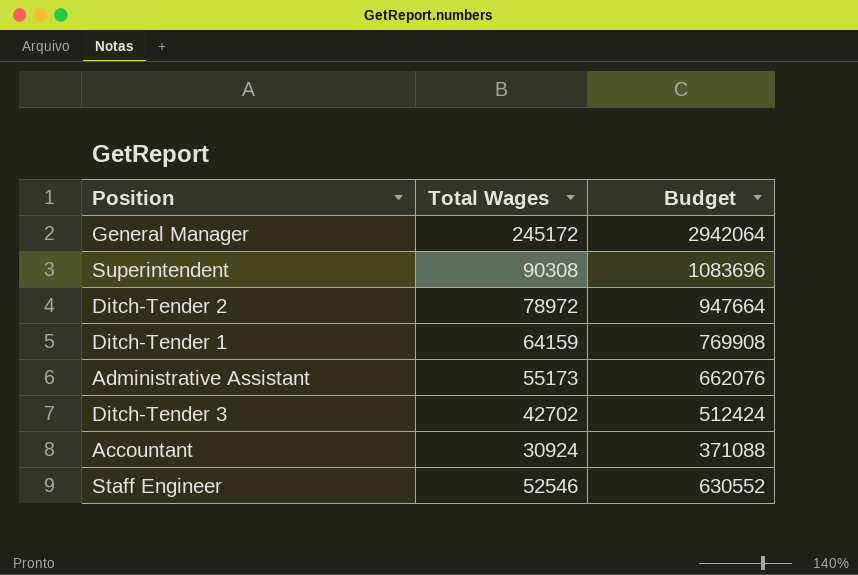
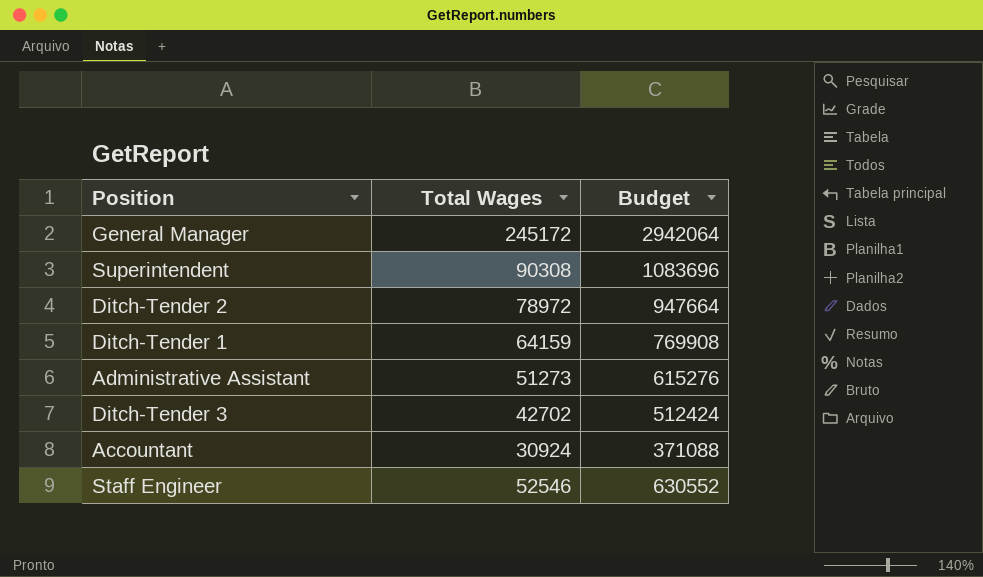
Administrative Assistant | Total Wages: 55173 -> 51273
Administrative Assistant | Budget: 662076 -> 615276

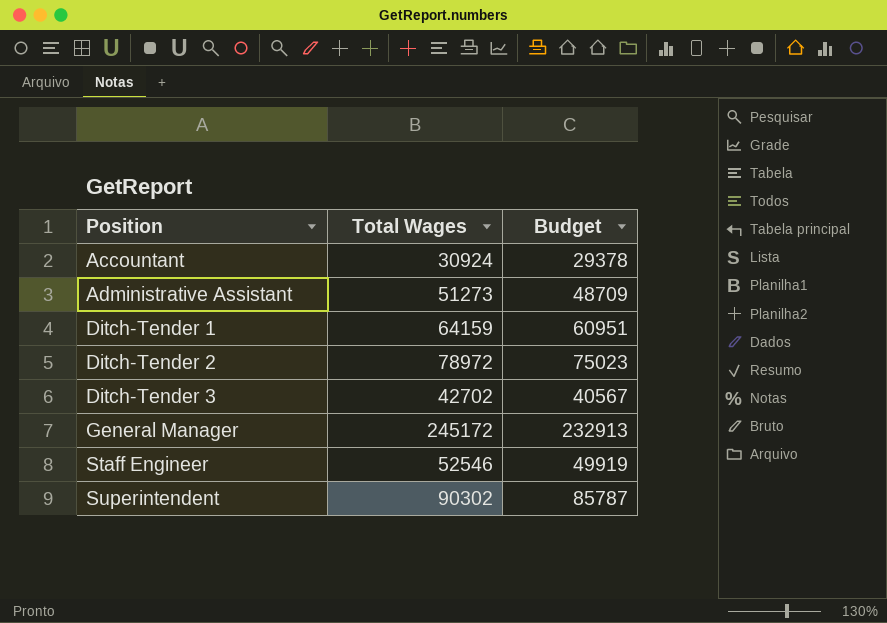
row order: none -> Position ascending
column Budget | formula: [Total Wages] * 12 -> [Total Wages] * 0.95
Superintendent | Total Wages: 90308 -> 90302

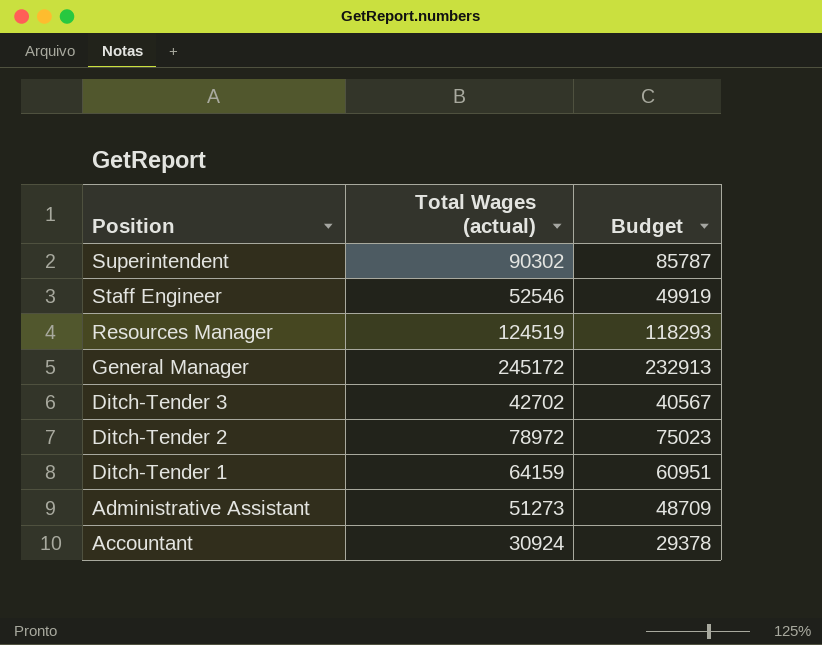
row order: Position ascending -> Position descending
column name: Total Wages -> Total Wages (actual)
row Resources Manager: none -> 124519 | 118293

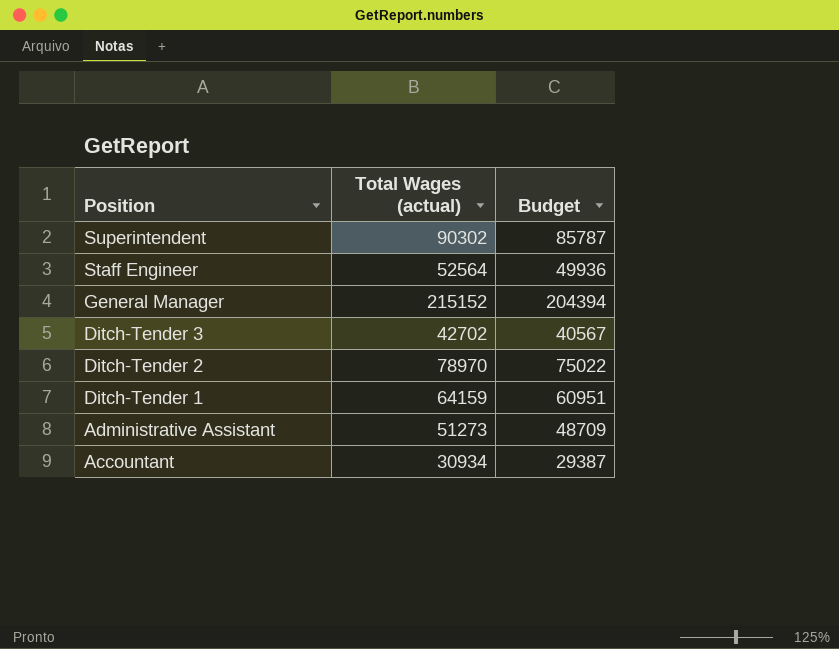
row Resources Manager: 124519 | 118293 -> none
Staff Engineer | Total Wages (actual): 52546 -> 52564
Staff Engineer | Budget: 49919 -> 49936
General Manager | Total Wages (actual): 245172 -> 215152
General Manager | Budget: 232913 -> 204394
Ditch-Tender 2 | Total Wages (actual): 78972 -> 78970
Ditch-Tender 2 | Budget: 75023 -> 75022
Accountant | Total Wages (actual): 30924 -> 30934
Accountant | Budget: 29378 -> 29387

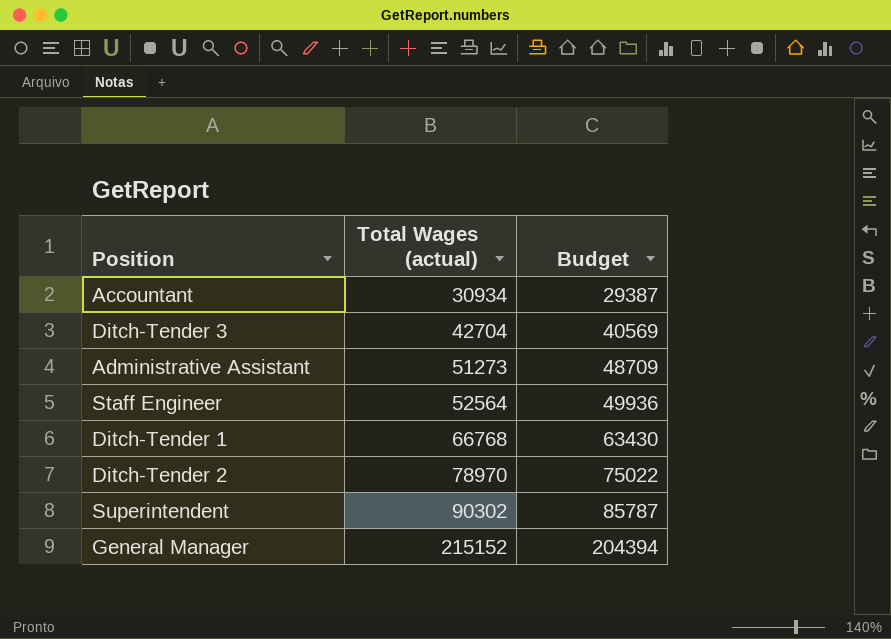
row order: Position descending -> Total Wages (actual) ascending
Ditch-Tender 3 | Total Wages (actual): 42702 -> 42704
Ditch-Tender 3 | Budget: 40567 -> 40569
Ditch-Tender 1 | Total Wages (actual): 64159 -> 66768
Ditch-Tender 1 | Budget: 60951 -> 63430

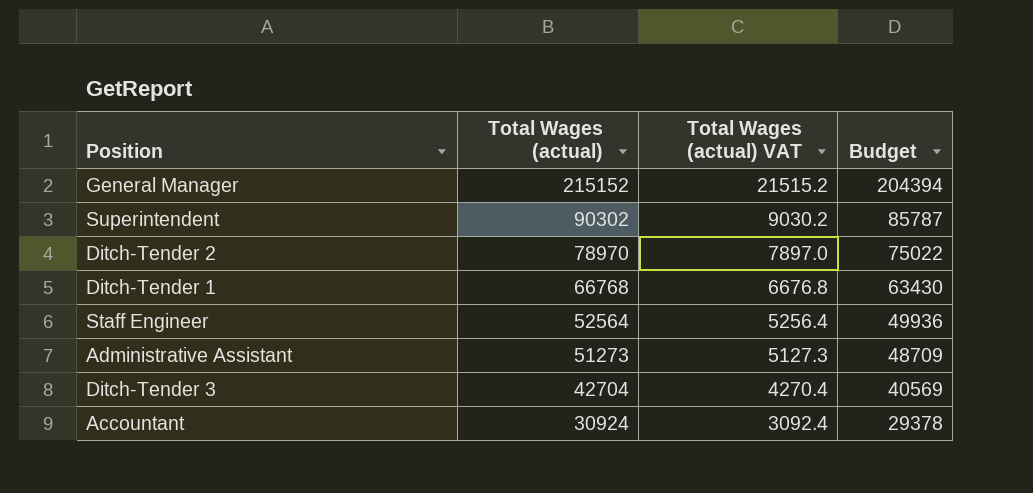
row order: Total Wages (actual) ascending -> Total Wages (actual) descending
column Total Wages (actual) VAT | formula: none -> [Total Wages (actual)] * 0.1
Accountant | Total Wages (actual): 30934 -> 30924
Accountant | Budget: 29387 -> 29378

